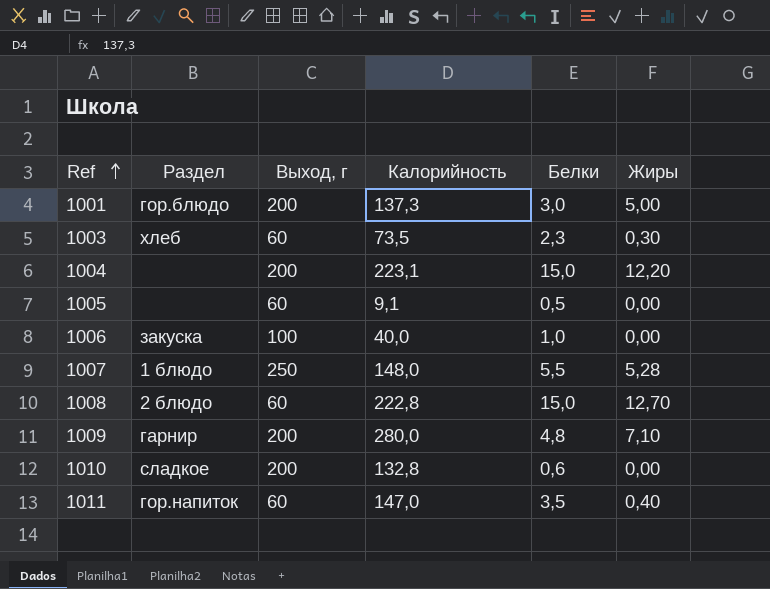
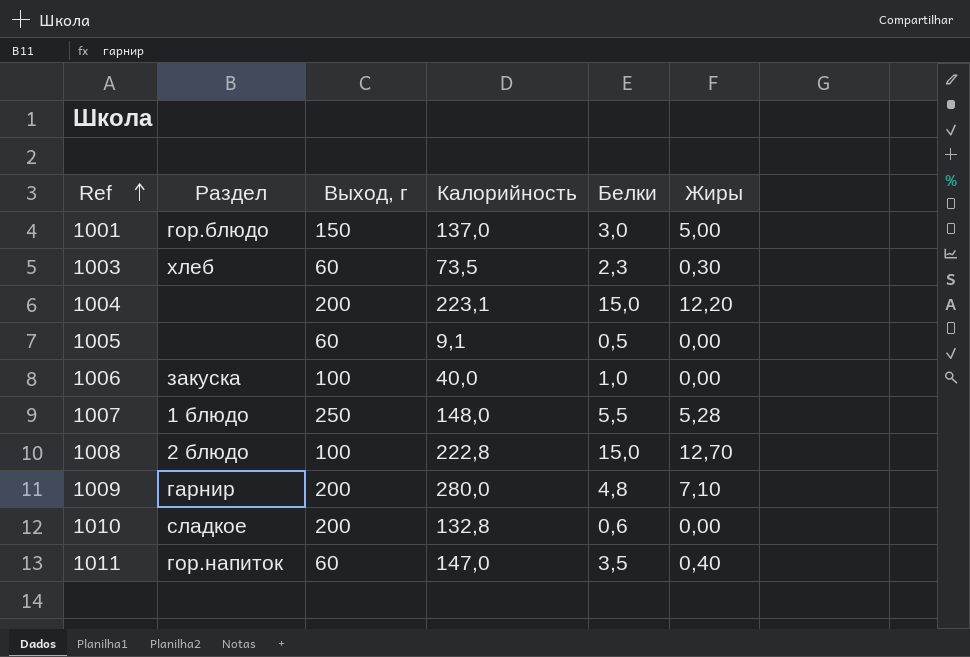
1001 | Выход, г: 200 -> 150
1001 | Калорийность: 137,3 -> 137,0
1008 | Выход, г: 60 -> 100

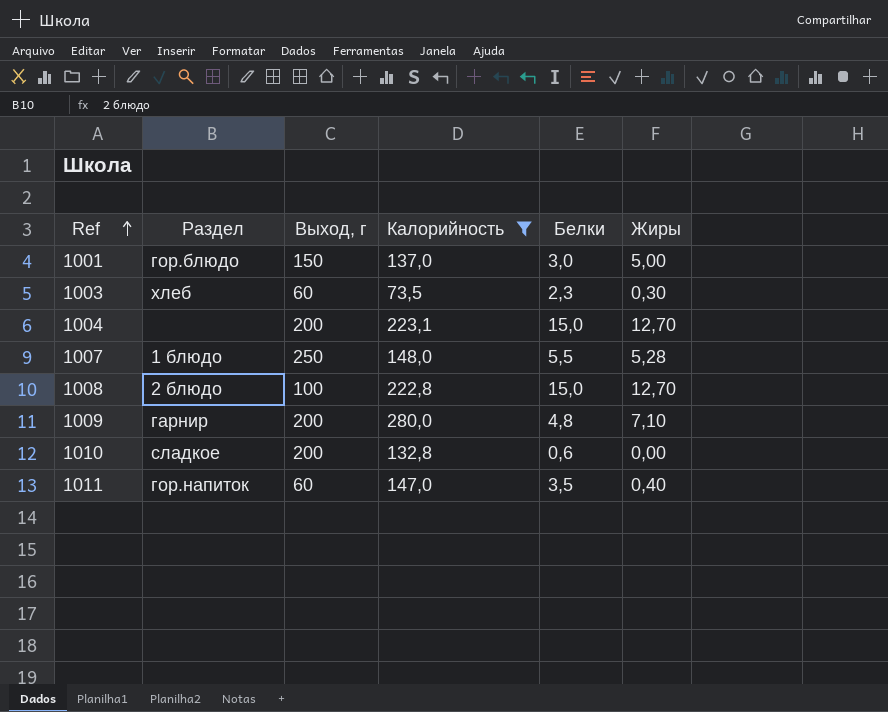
filter: none -> Калорийность >= 73,5
1004 | Жиры: 12,20 -> 12,70

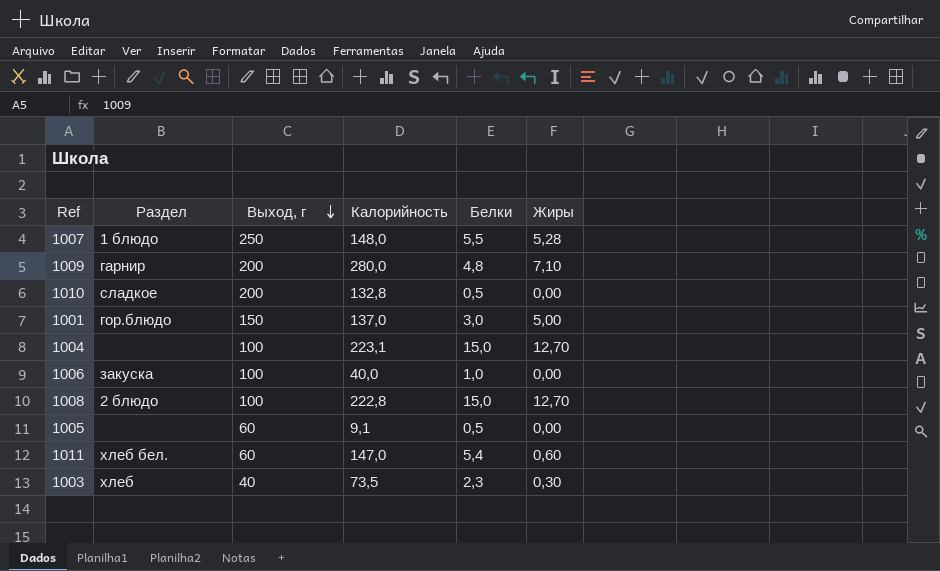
filter: Калорийность >= 73,5 -> none
row order: Ref ascending -> Выход, г descending
1010 | Белки: 0,6 -> 0,5
1004 | Выход, г: 200 -> 100
1011 | Раздел: гор.напиток -> хлеб бел.
1011 | Белки: 3,5 -> 5,4
1011 | Жиры: 0,40 -> 0,60
1003 | Выход, г: 60 -> 40

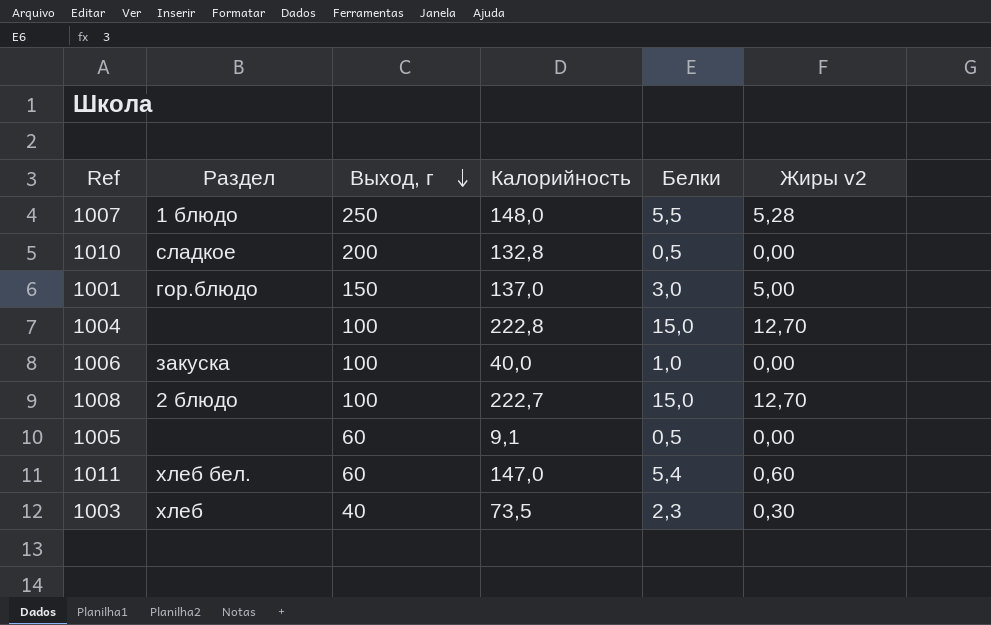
column name: Жиры -> Жиры v2
row 1009: гарнир | 200 | 280,0 | 4,8 | 7,10 -> none
1004 | Калорийность: 223,1 -> 222,8
1008 | Калорийность: 222,8 -> 222,7

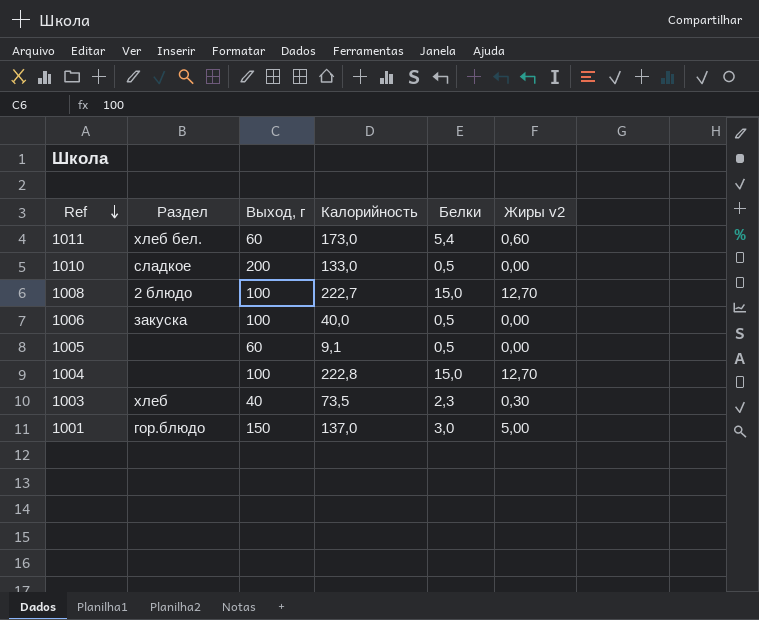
row order: Выход, г descending -> Ref descending
row 1007: 1 блюдо | 250 | 148,0 | 5,5 | 5,28 -> none
1011 | Калорийность: 147,0 -> 173,0
1010 | Калорийность: 132,8 -> 133,0
1006 | Белки: 1,0 -> 0,5

